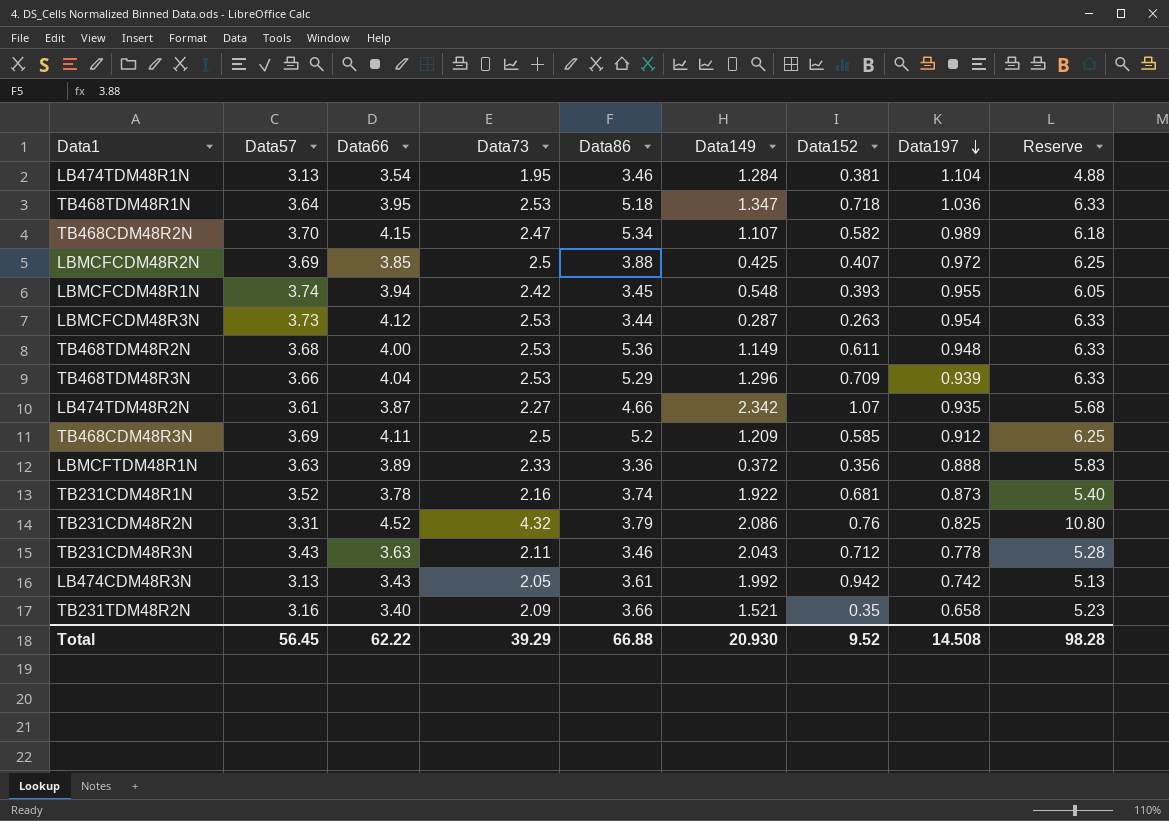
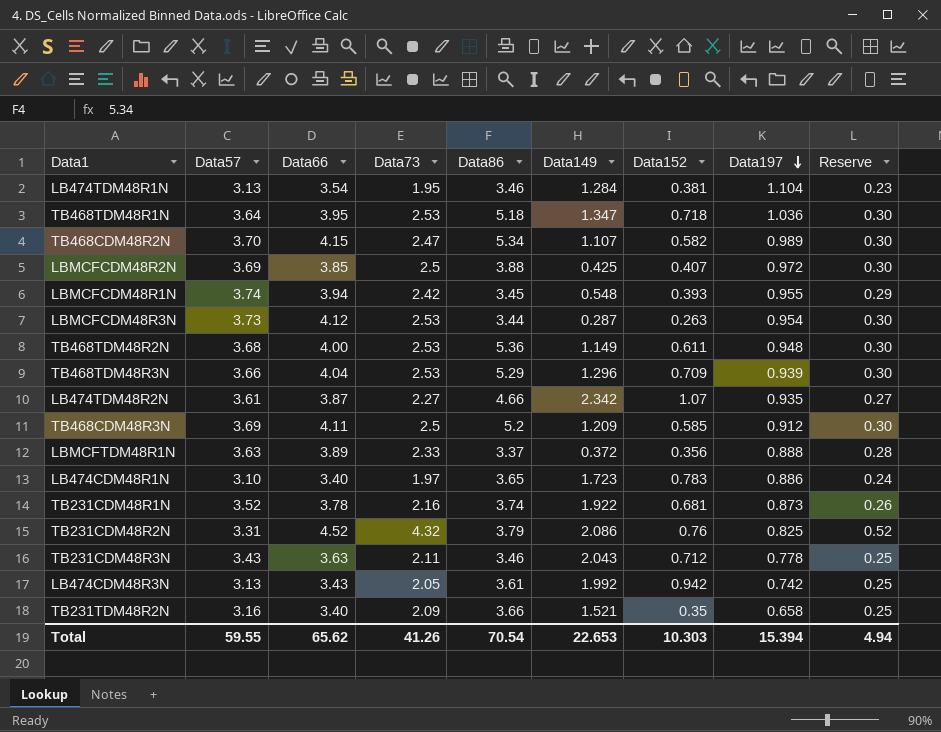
column Reserve | formula: [Data73] * 2.5 -> [Data73] * 0.12
LBMCFTDM48R1N | Data86: 3.36 -> 3.37
row LB474CDM48R1N: none -> 3.10 | 3.40 | 1.97 | 3.65 | 1.723 | 0.783 | 0.886 | 0.24
Total | Data57: 56.45 -> 59.55
Total | Data66: 62.22 -> 65.62
Total | Data73: 39.29 -> 41.26
Total | Data86: 66.88 -> 70.54
Total | Data149: 20.930 -> 22.653
Total | Data152: 9.52 -> 10.303
Total | Data197: 14.508 -> 15.394
Total | Reserve: 98.28 -> 4.94

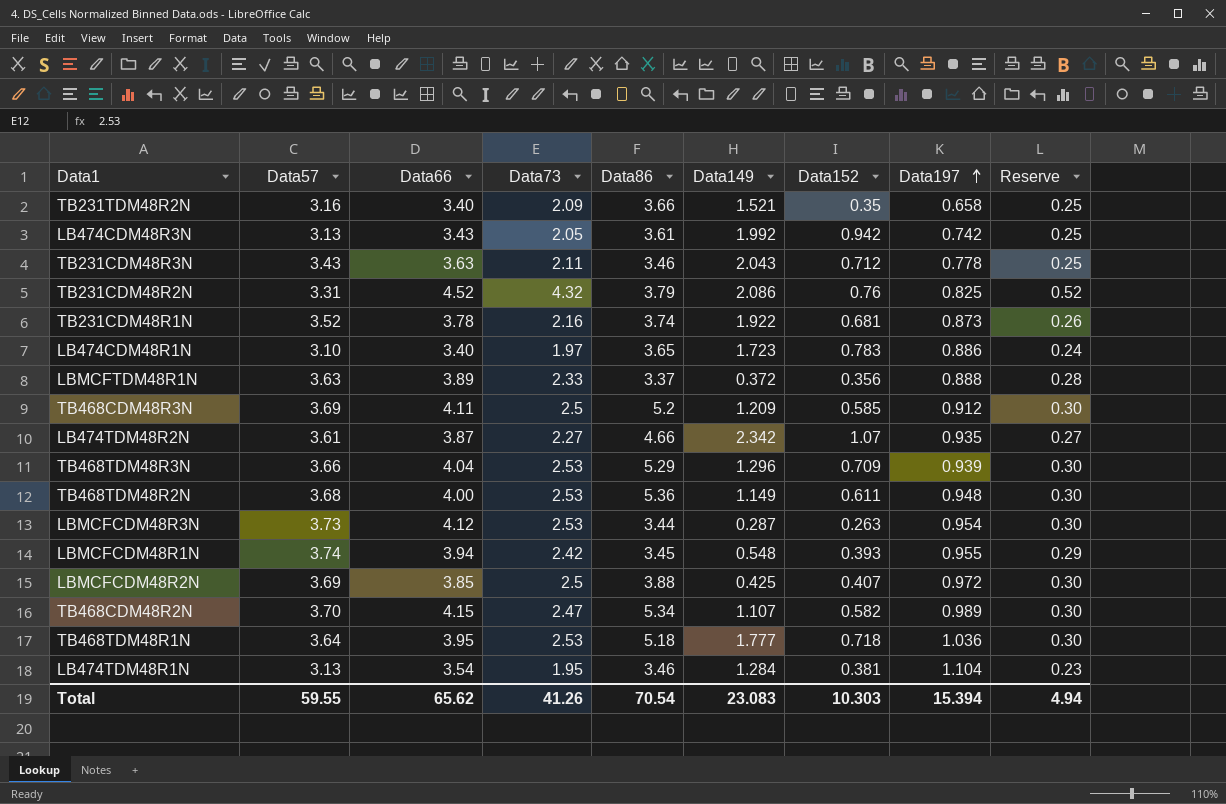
row order: Data197 descending -> Data197 ascending
TB468TDM48R1N | Data149: 1.347 -> 1.777
Total | Data149: 22.653 -> 23.083

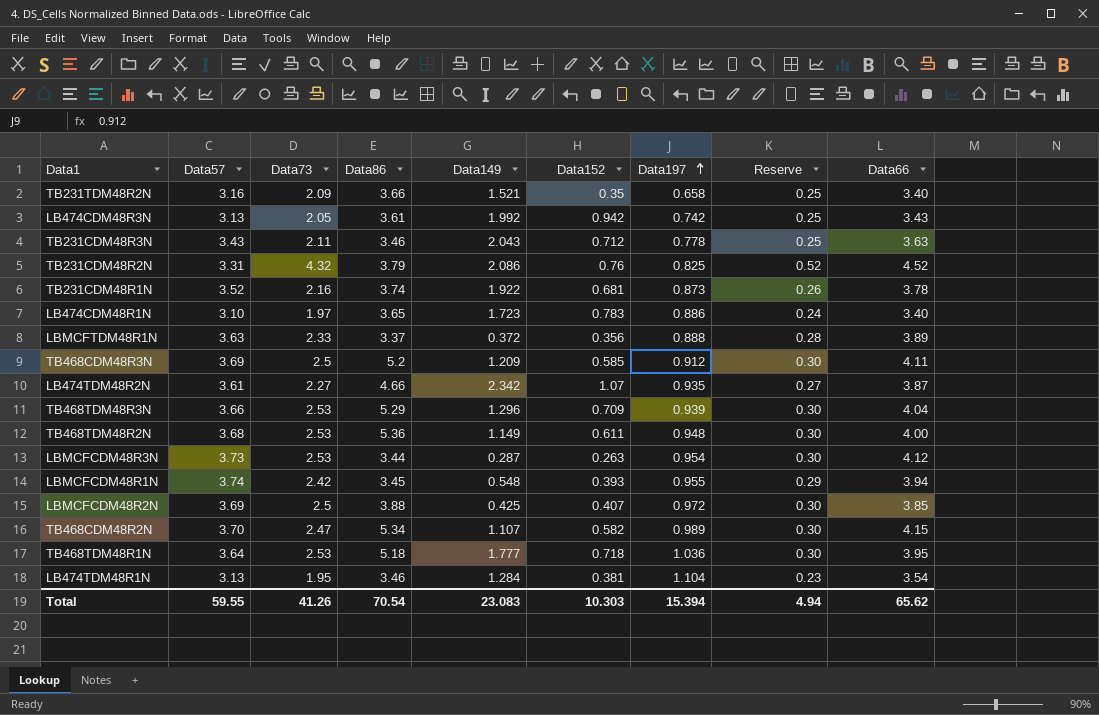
column Data66 | position: 3 -> 9

